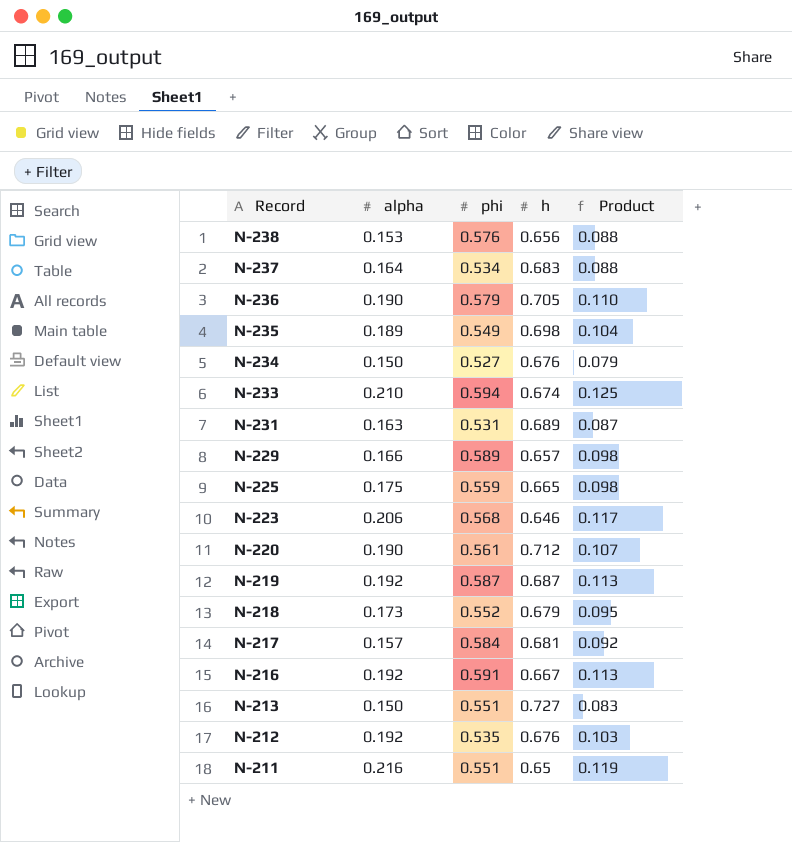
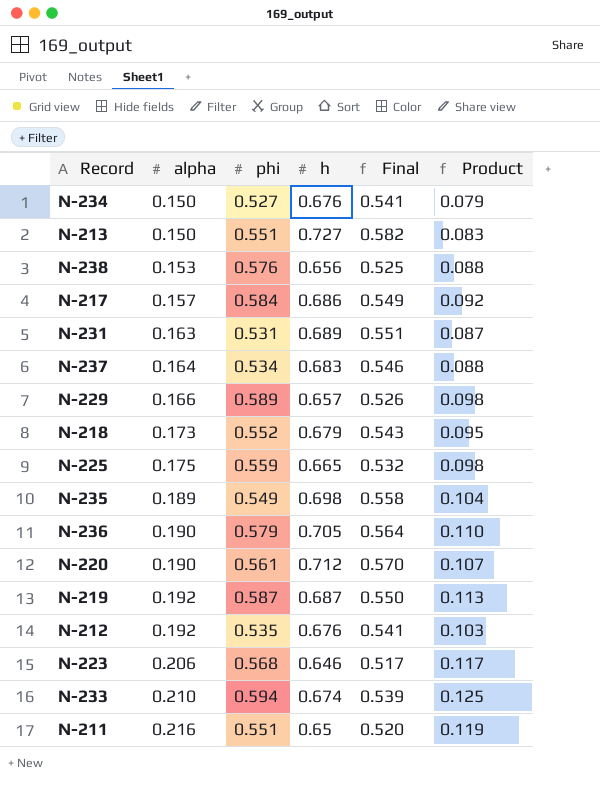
row order: Record descending -> alpha ascending
column Final | formula: none -> [h] * 0.8
row N-216: 0.192 | 0.591 | 0.667 | 0.113 -> none
N-217 | h: 0.681 -> 0.686

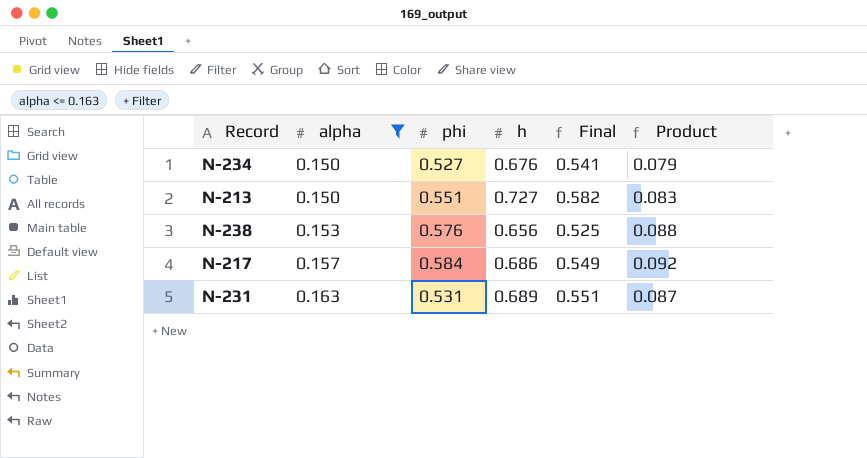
filter: none -> alpha <= 0.163

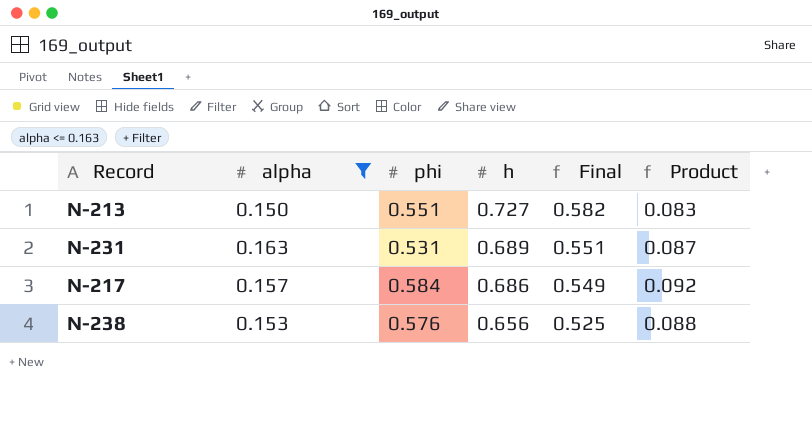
row order: alpha ascending -> h descending
row N-234: 0.150 | 0.527 | 0.676 | 0.541 | 0.079 -> none

